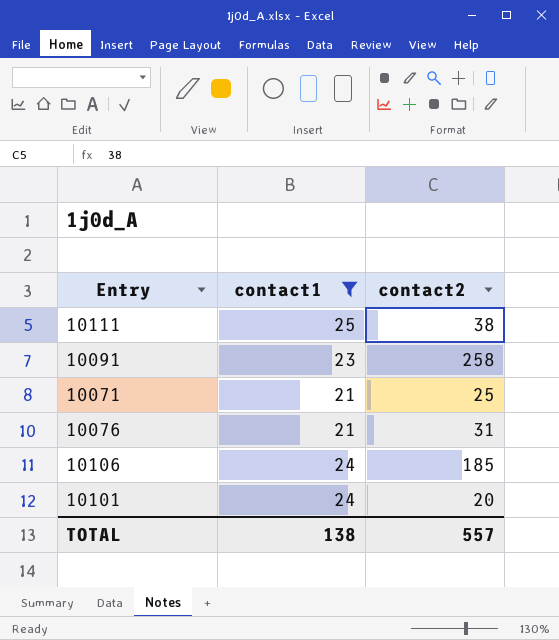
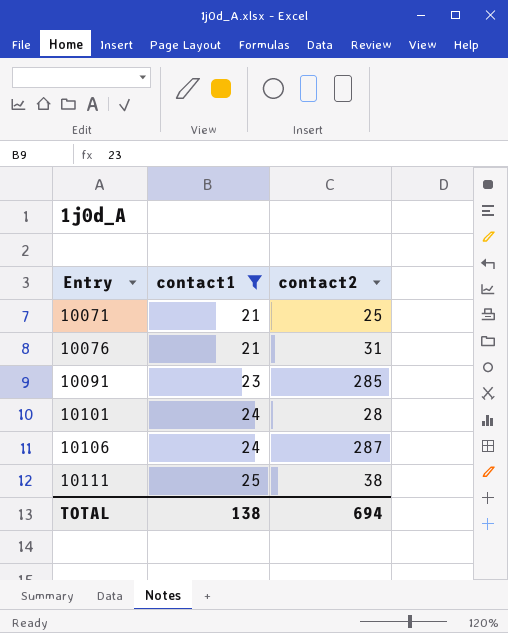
row order: none -> Entry ascending
10091 | contact2: 258 -> 285
10101 | contact2: 20 -> 28
10106 | contact2: 185 -> 287
TOTAL | contact2: 557 -> 694

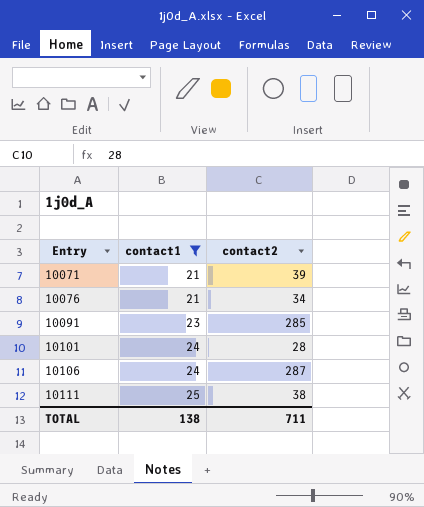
10071 | contact2: 25 -> 39
10076 | contact2: 31 -> 34
TOTAL | contact2: 694 -> 711

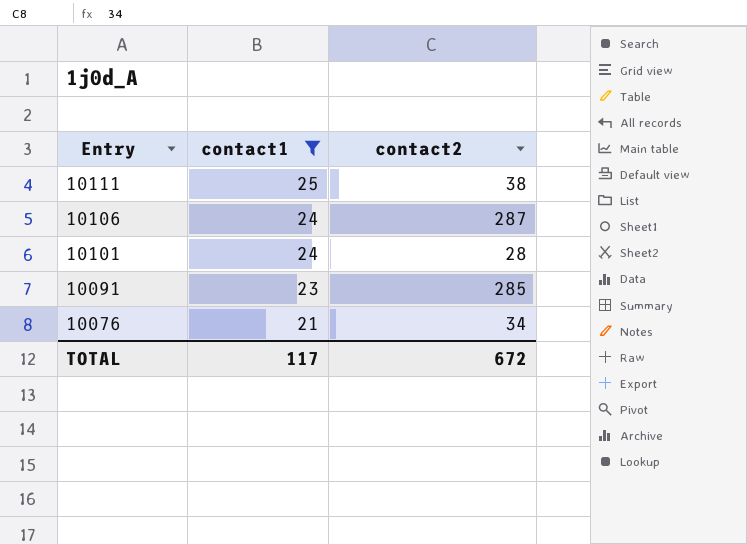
row order: Entry ascending -> Entry descending
row 10071: 21 | 39 -> none
TOTAL | contact1: 138 -> 117
TOTAL | contact2: 711 -> 672

